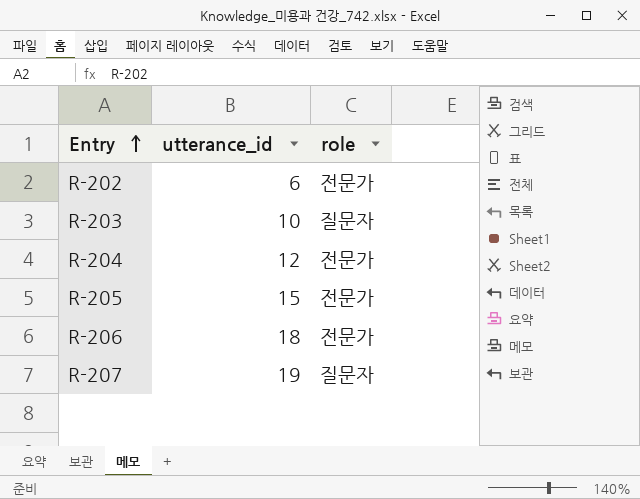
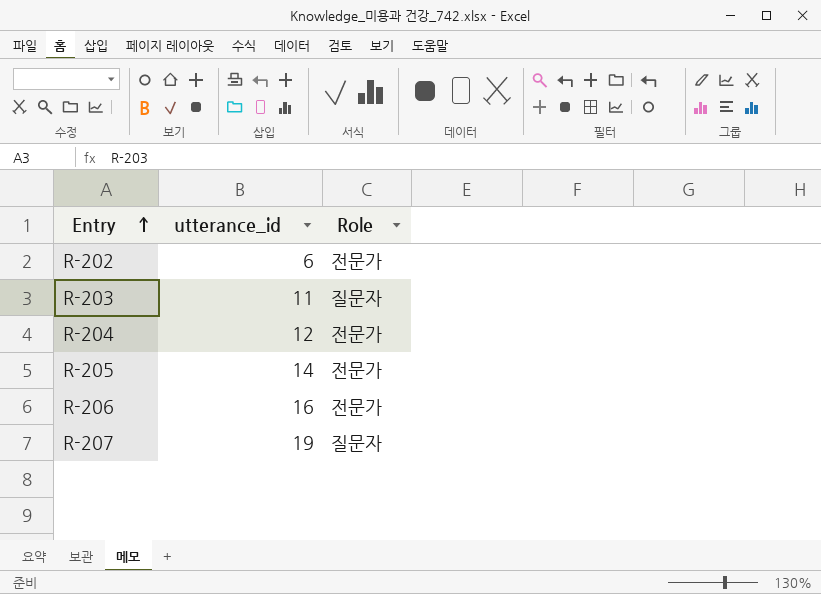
column name: role -> Role
R-203 | utterance_id: 10 -> 11
R-205 | utterance_id: 15 -> 14
R-206 | utterance_id: 18 -> 16

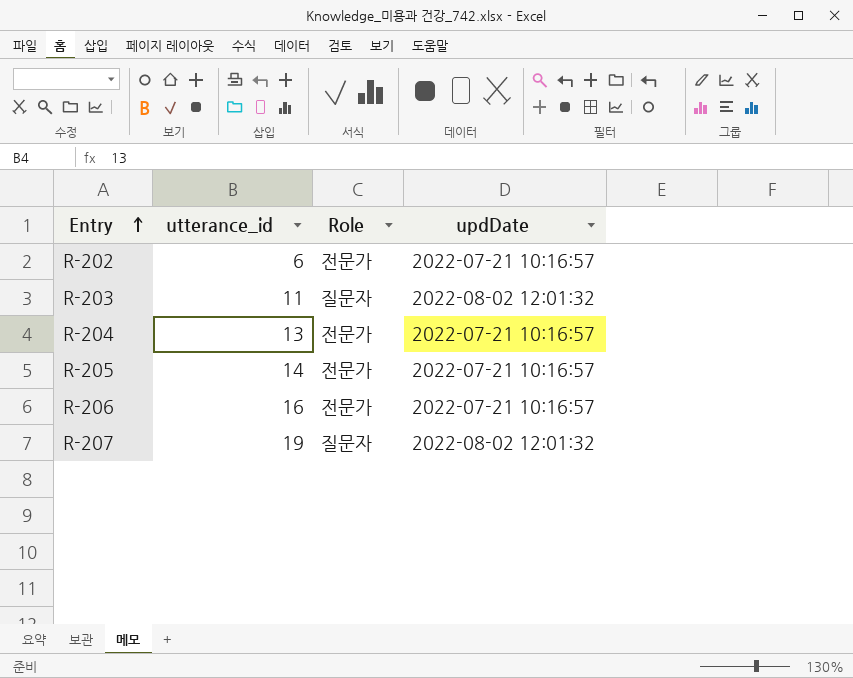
column updDate | position: none -> 4
R-204 | utterance_id: 12 -> 13

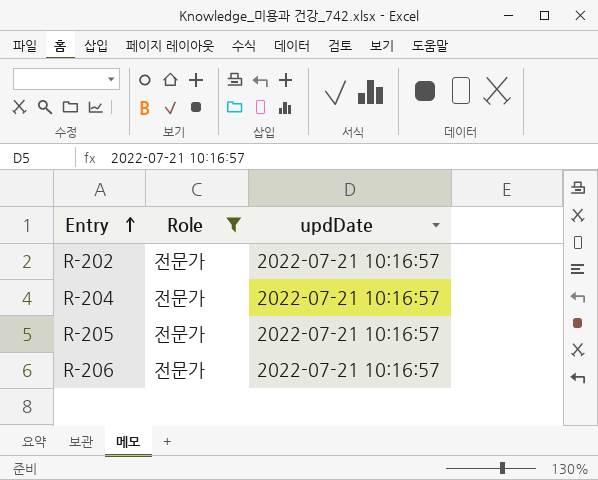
filter: none -> Role = 전문가
column utterance_id | position: 2 -> none

